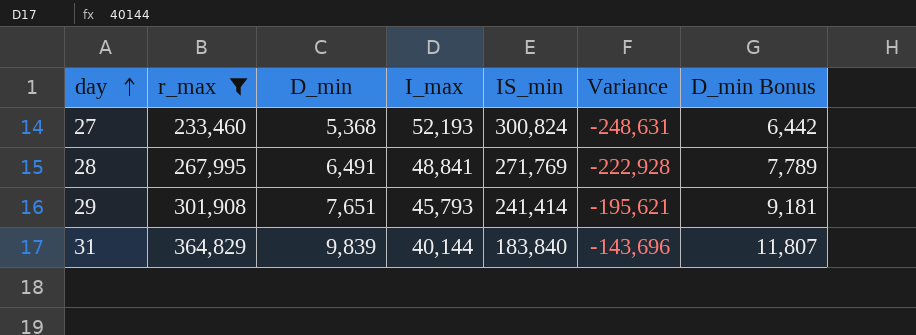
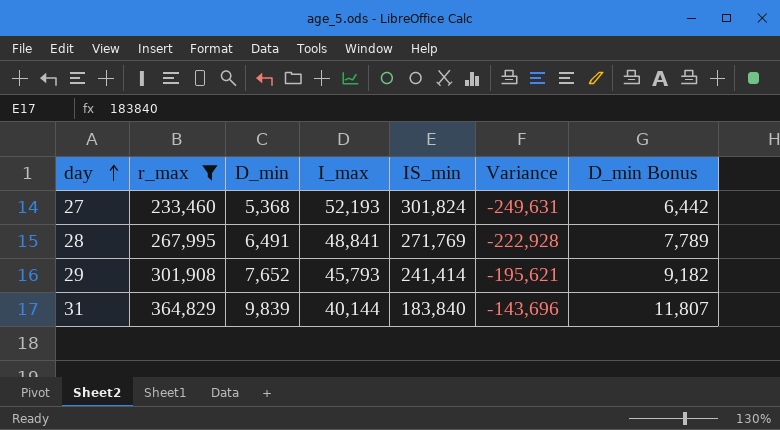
27 | IS_min: 300,824 -> 301,824
27 | Variance: -248,631 -> -249,631
29 | D_min: 7,651 -> 7,652
29 | D_min Bonus: 9,181 -> 9,182

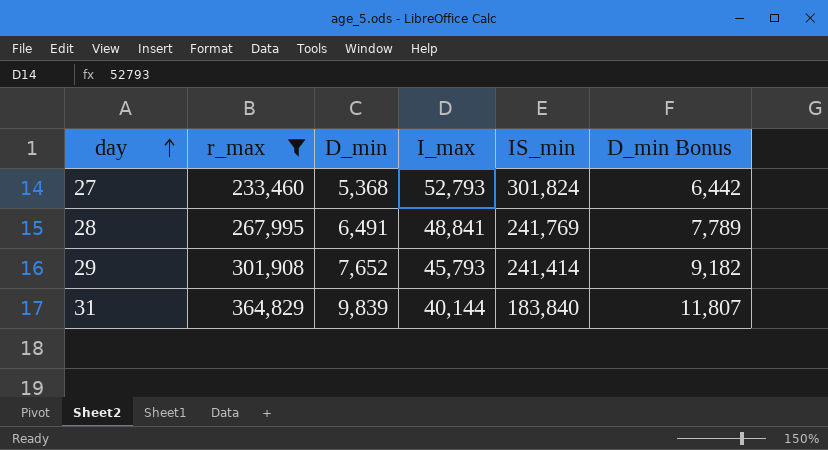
column Variance | formula: [I_max] - [IS_min] -> none
27 | I_max: 52,193 -> 52,793
28 | IS_min: 271,769 -> 241,769

